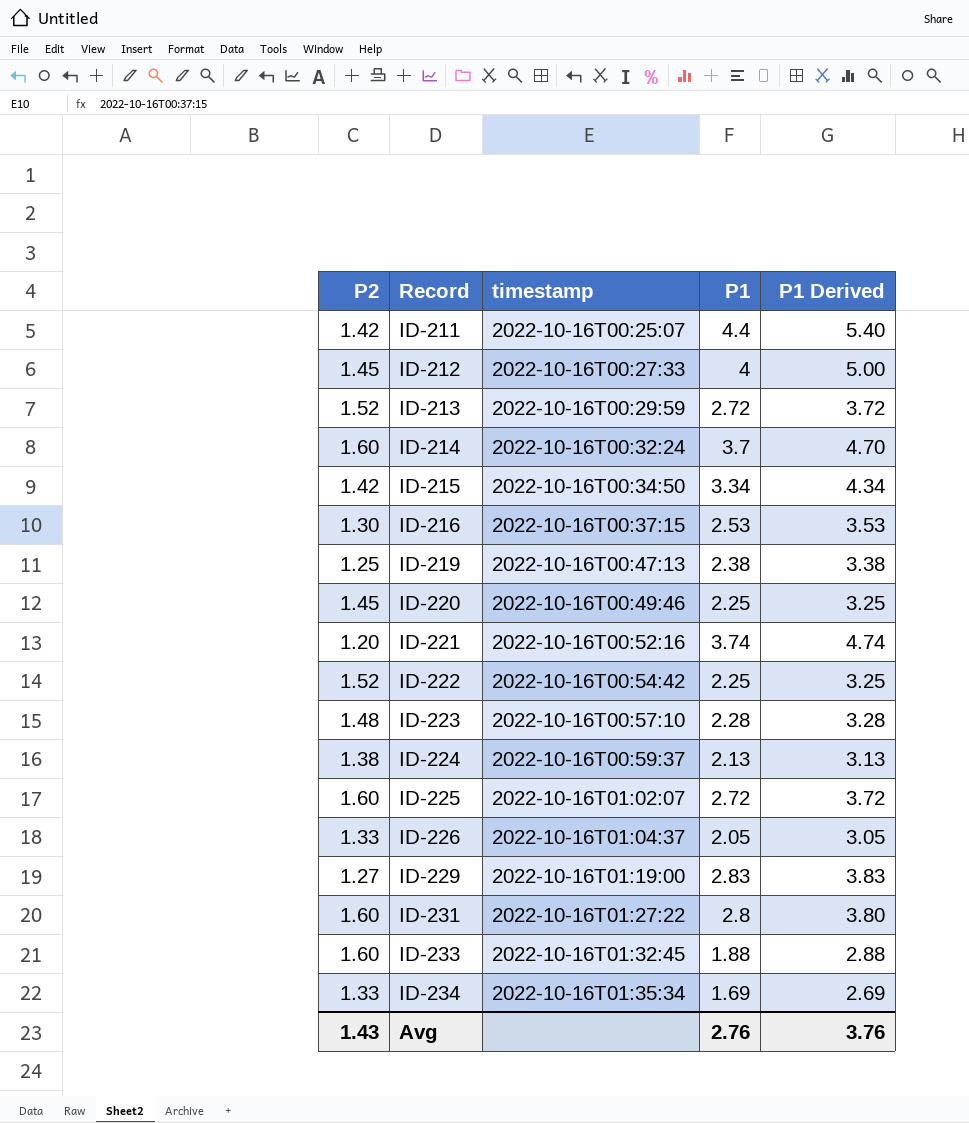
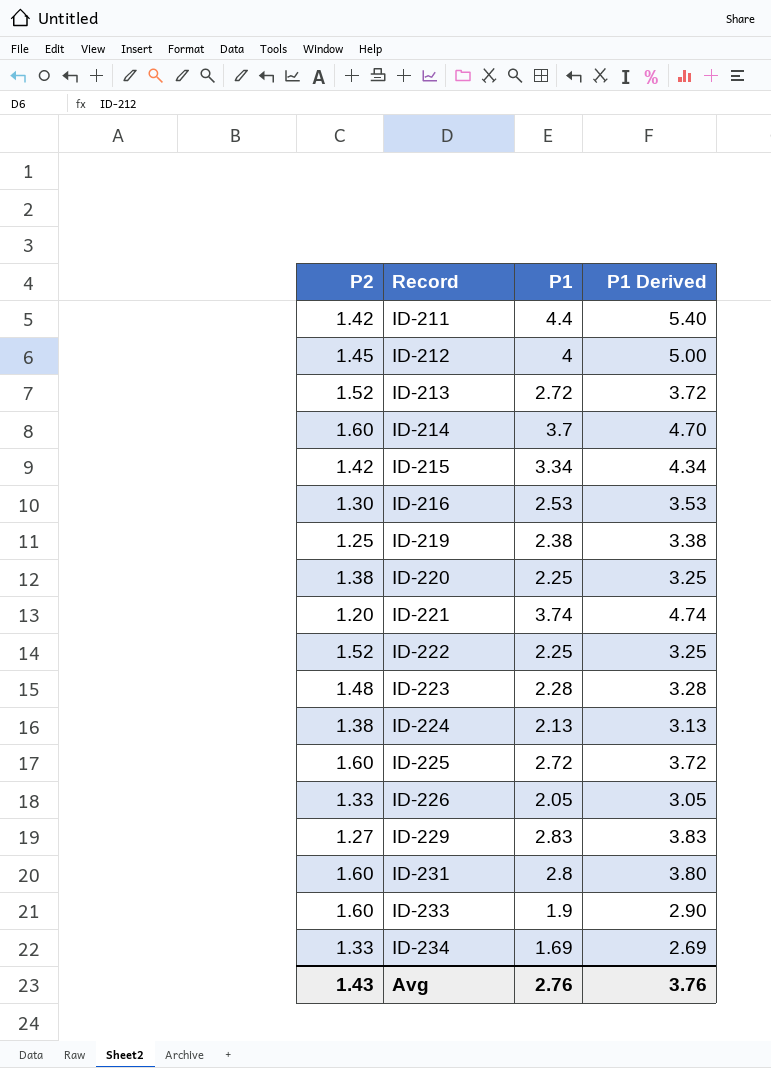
column timestamp | position: 3 -> none
ID-220 | P2: 1.45 -> 1.38
ID-233 | P1: 1.88 -> 1.9
ID-233 | P1 Derived: 2.88 -> 2.90

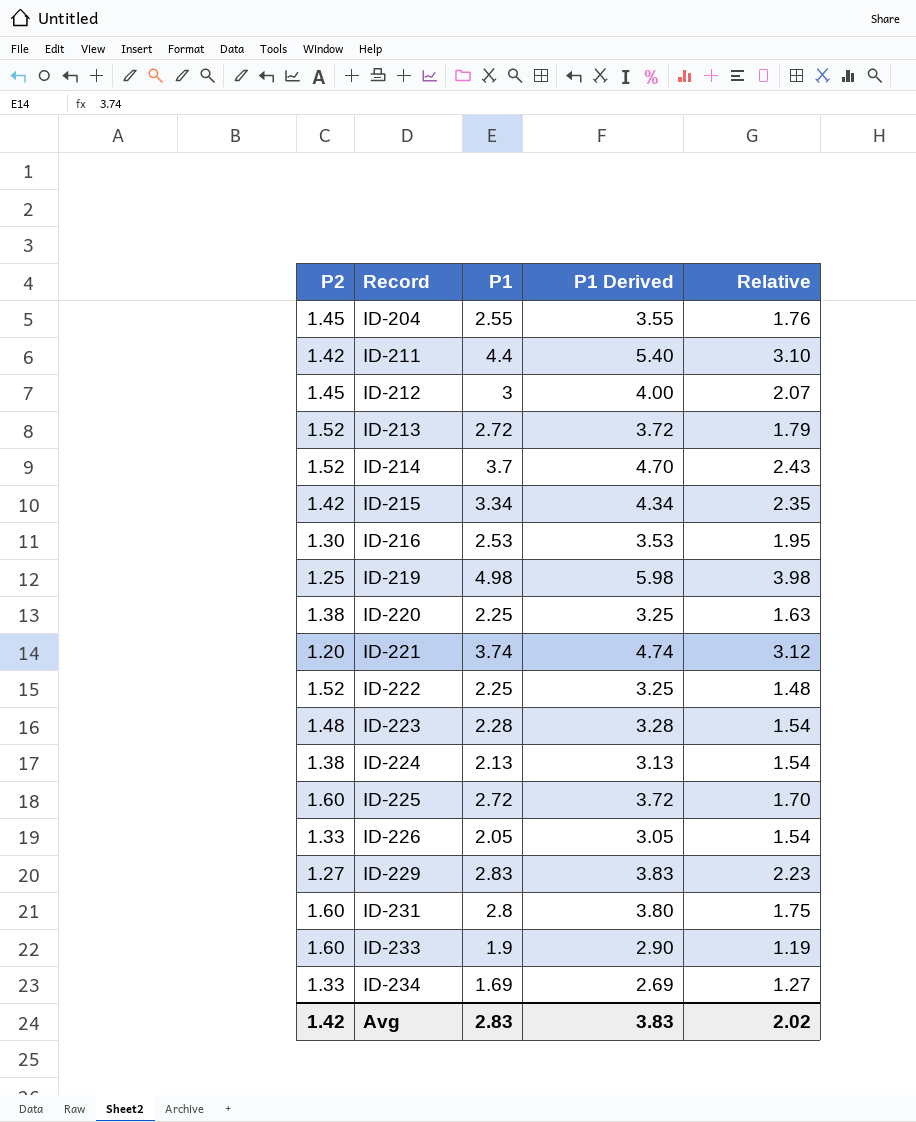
column Relative | formula: none -> [P1] / [P2]
row ID-204: none -> 1.45 | 2.55 | 3.55 | 1.76
ID-212 | P1: 4 -> 3
ID-212 | P1 Derived: 5.00 -> 4.00
ID-214 | P2: 1.60 -> 1.52
ID-219 | P1: 2.38 -> 4.98
ID-219 | P1 Derived: 3.38 -> 5.98
Avg | P2: 1.43 -> 1.42
Avg | P1: 2.76 -> 2.83
Avg | P1 Derived: 3.76 -> 3.83

